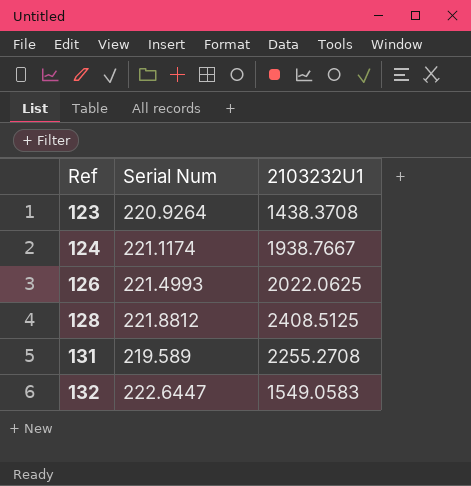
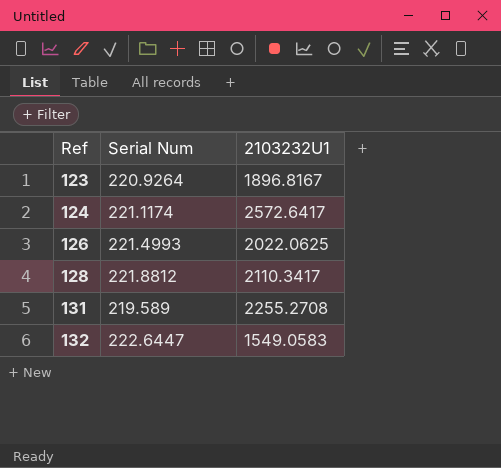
123 | 2103232U1: 1438.3708 -> 1896.8167
124 | 2103232U1: 1938.7667 -> 2572.6417
128 | 2103232U1: 2408.5125 -> 2110.3417

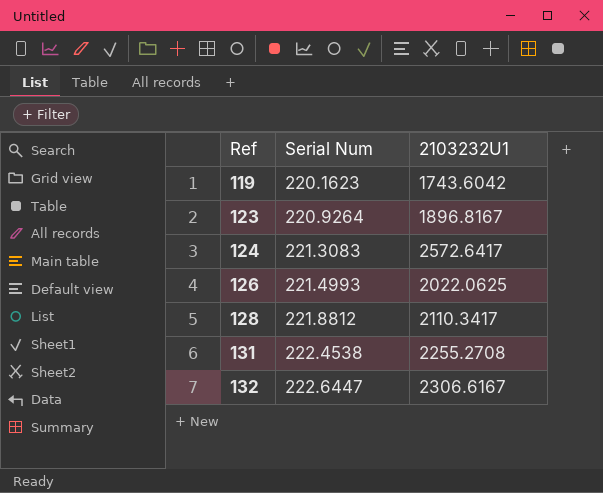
row 119: none -> 220.1623 | 1743.6042
124 | Serial Num: 221.1174 -> 221.3083
131 | Serial Num: 219.589 -> 222.4538
132 | 2103232U1: 1549.0583 -> 2306.6167

